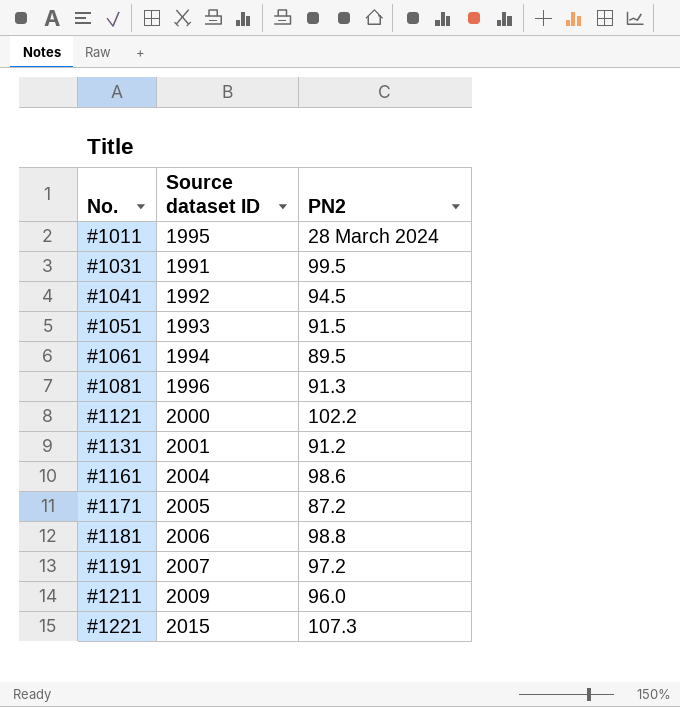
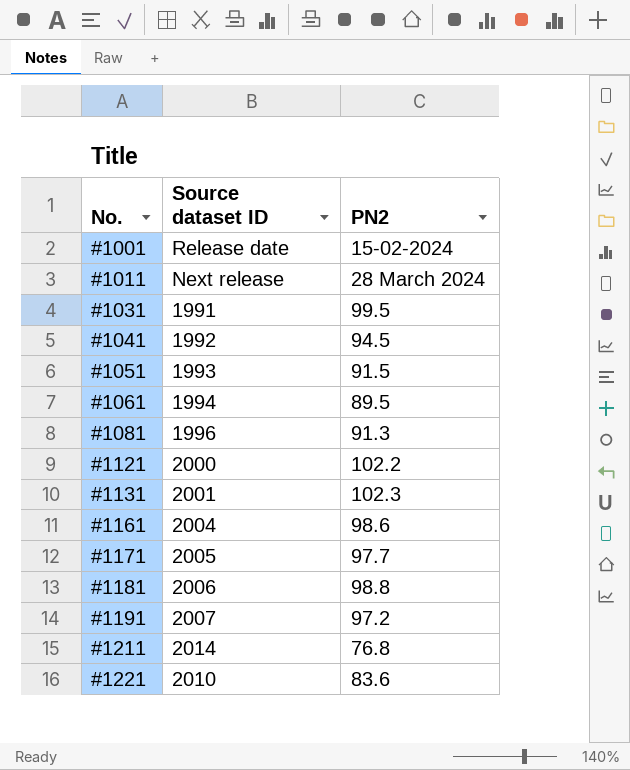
row #1001: none -> Release date | 15-02-2024
#1011 | Source dataset ID: 1995 -> Next release
#1131 | PN2: 91.2 -> 102.3
#1171 | PN2: 87.2 -> 97.7
#1211 | Source dataset ID: 2009 -> 2014
#1211 | PN2: 96.0 -> 76.8
#1221 | Source dataset ID: 2015 -> 2010
#1221 | PN2: 107.3 -> 83.6

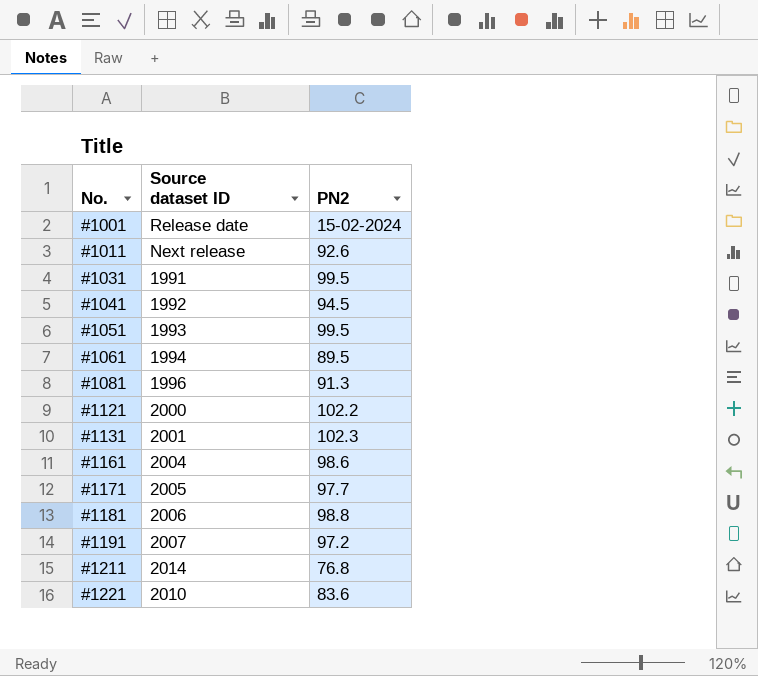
#1011 | PN2: 28 March 2024 -> 92.6
#1051 | PN2: 91.5 -> 99.5

